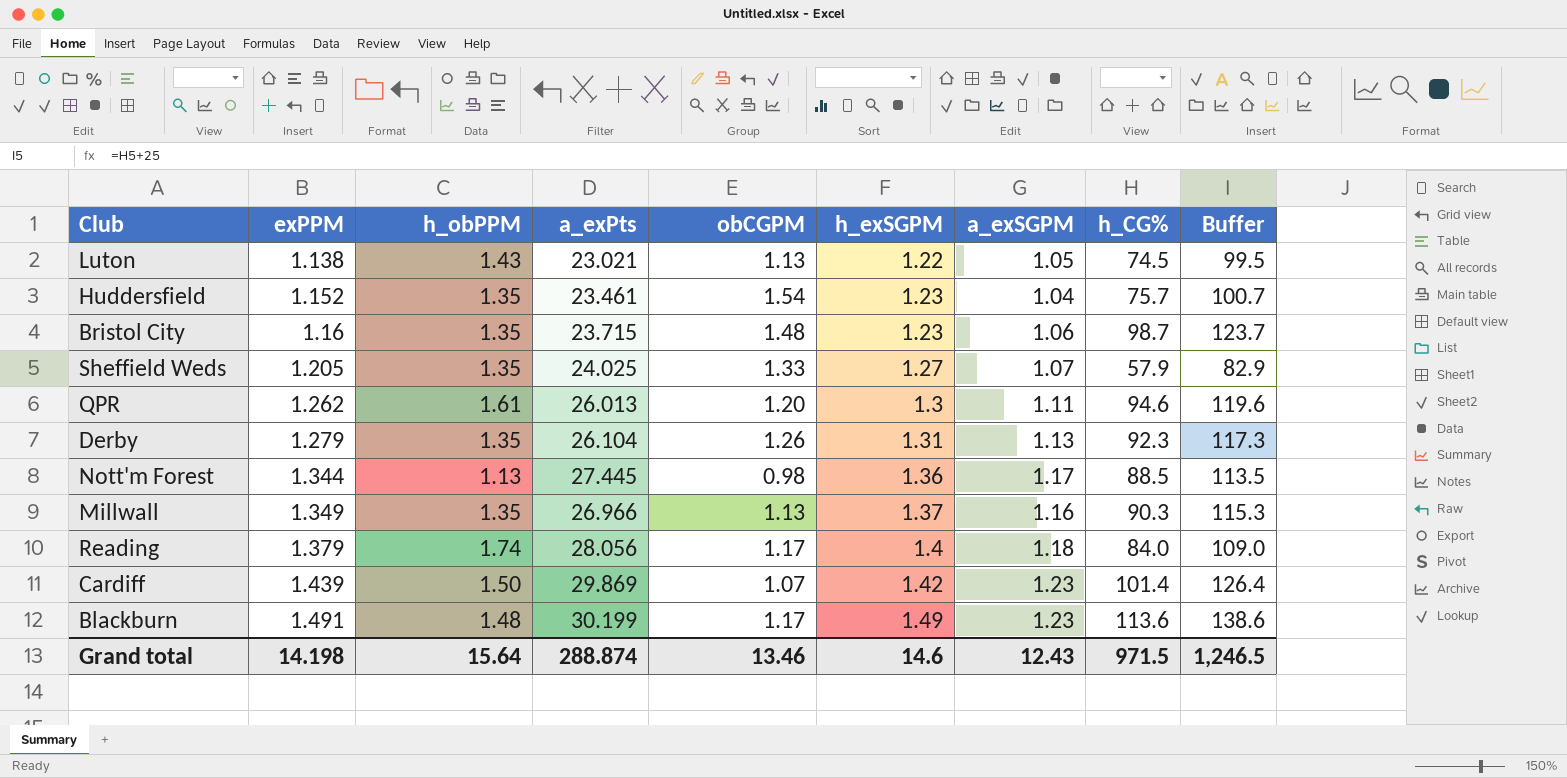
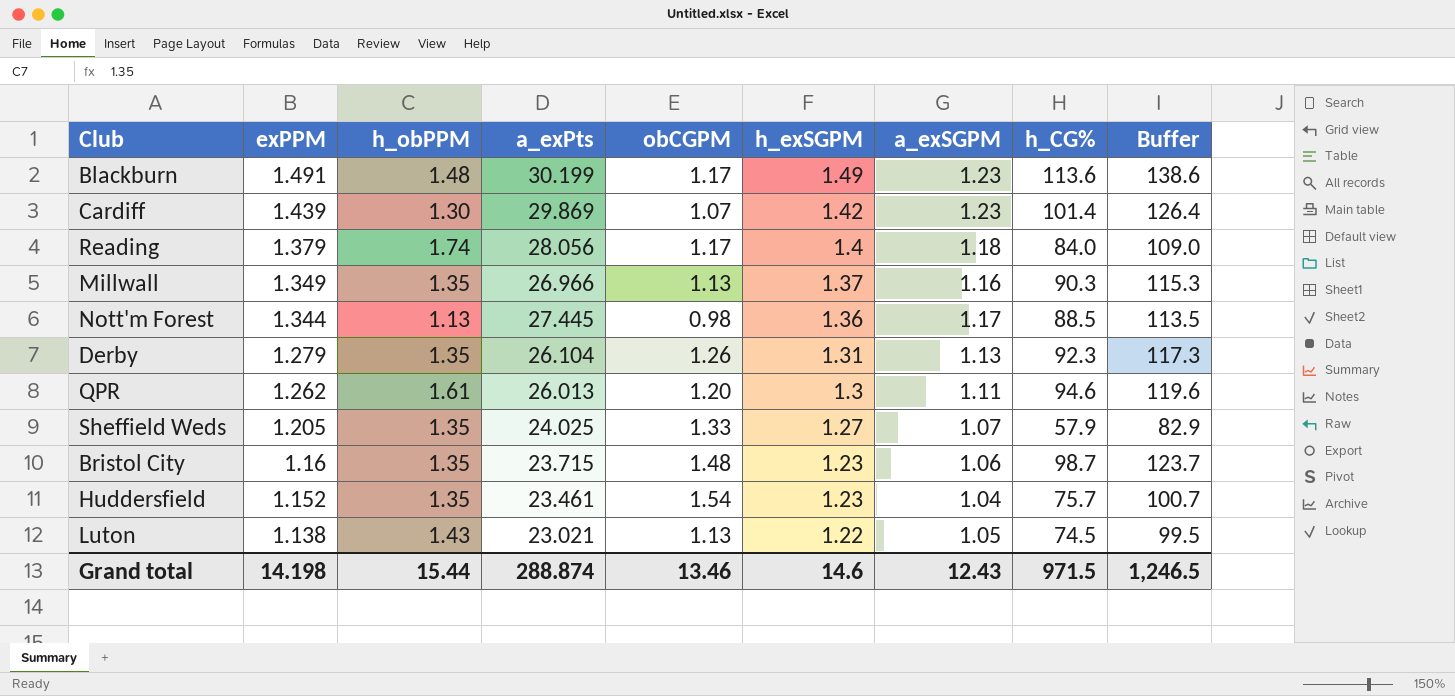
row order: exPPM ascending -> exPPM descending
Cardiff | h_obPPM: 1.50 -> 1.30
Grand total | h_obPPM: 15.64 -> 15.44

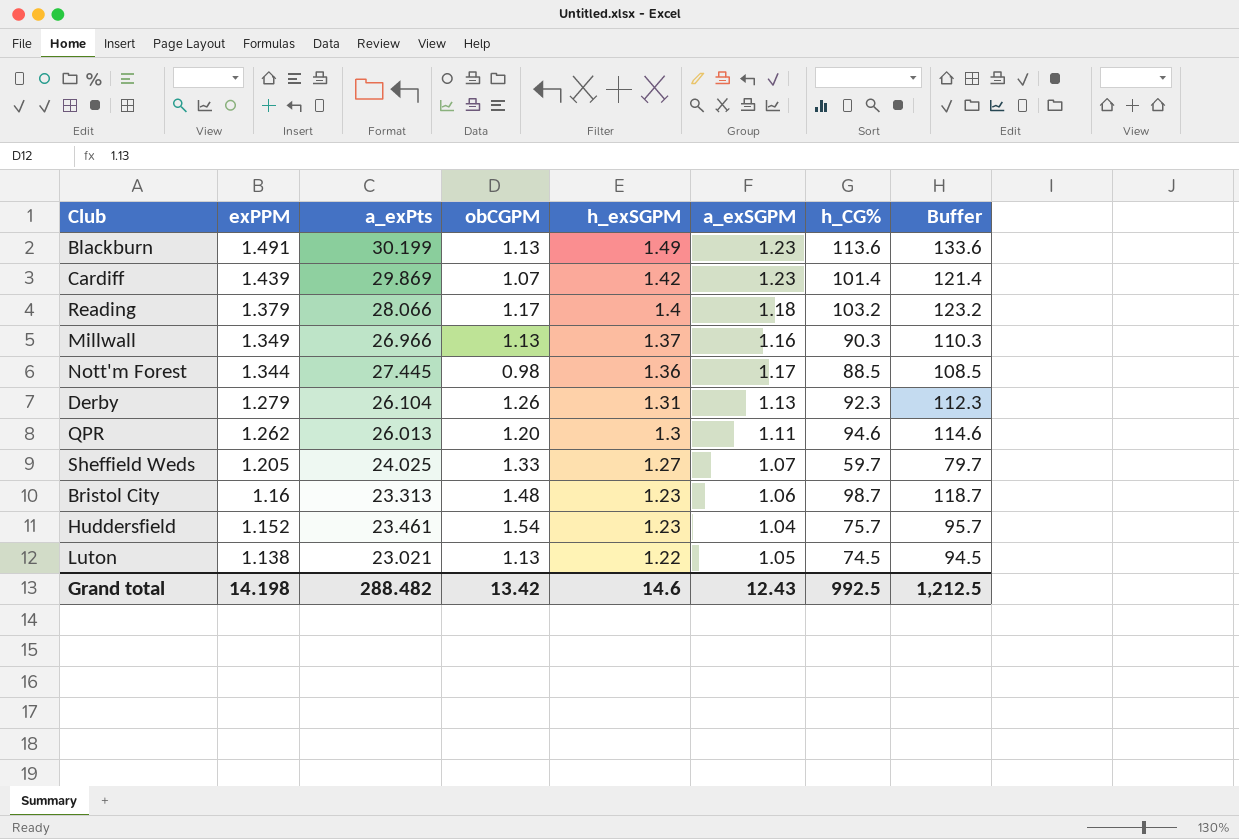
column h_obPPM | position: 3 -> none
column Buffer | formula: [h_CG%] + 25 -> [h_CG%] + 20
Blackburn | obCGPM: 1.17 -> 1.13
Reading | a_exPts: 28.056 -> 28.066
Reading | h_CG%: 84.0 -> 103.2
Sheffield Weds | h_CG%: 57.9 -> 59.7
Bristol City | a_exPts: 23.715 -> 23.313
Grand total | a_exPts: 288.874 -> 288.482
Grand total | obCGPM: 13.46 -> 13.42
Grand total | h_CG%: 971.5 -> 992.5
Grand total | Buffer: 1,246.5 -> 1,212.5

